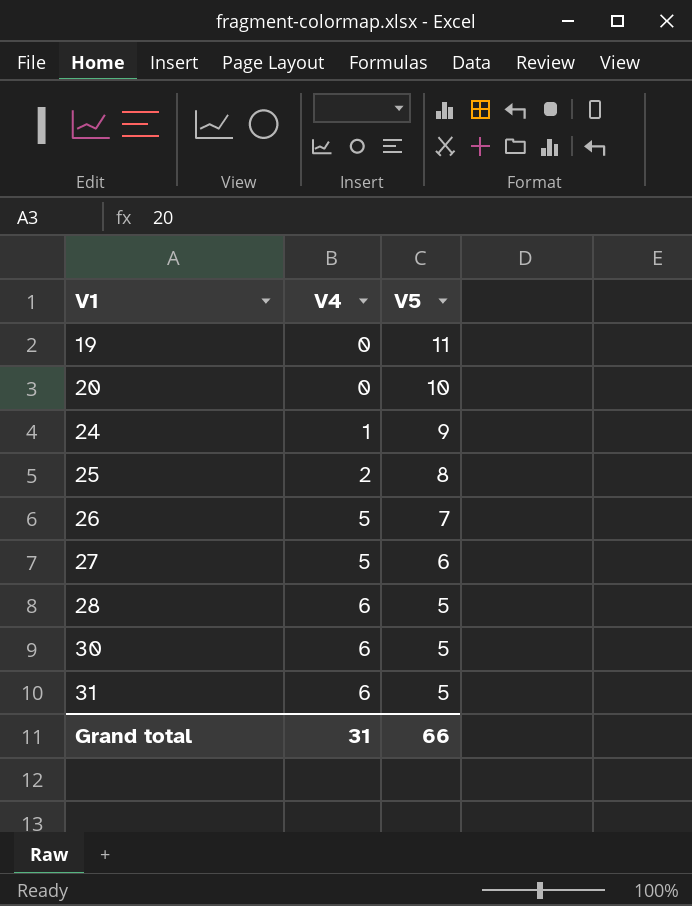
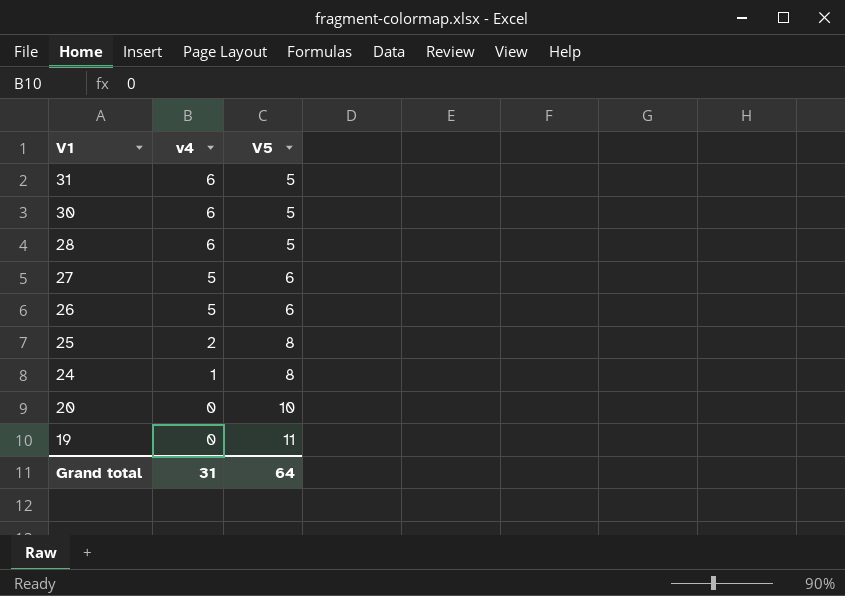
row order: V1 ascending -> V1 descending
column name: V4 -> v4
26 | V5: 7 -> 6
24 | V5: 9 -> 8
Grand total | V5: 66 -> 64

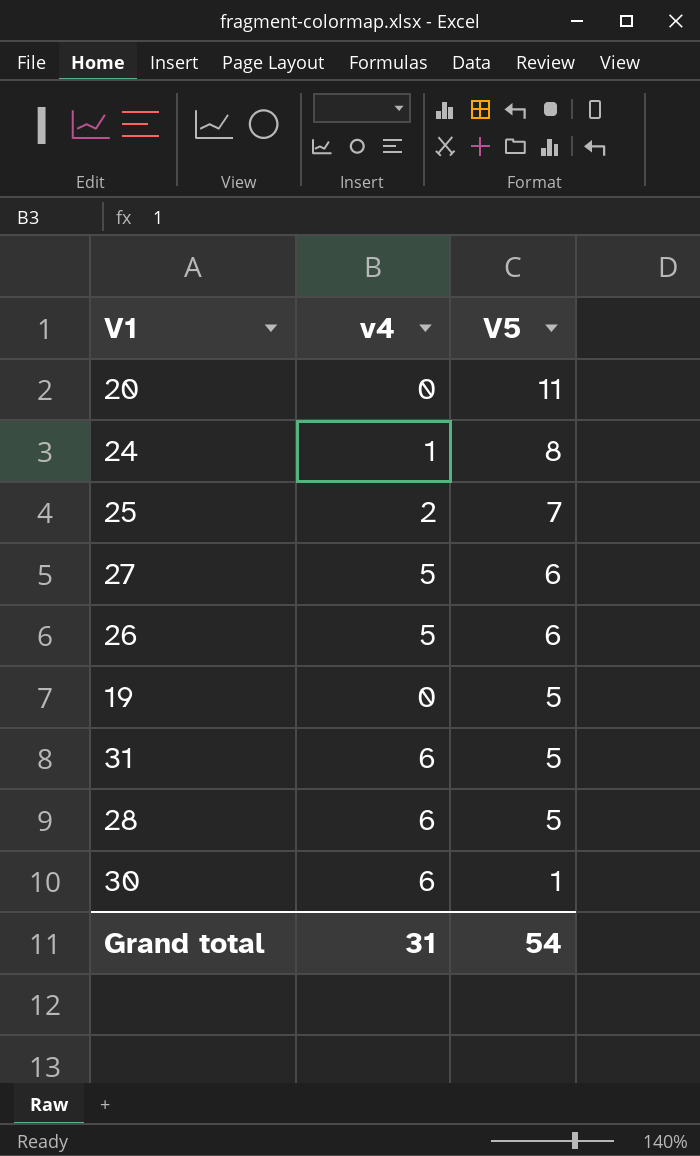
row order: V1 descending -> V5 descending
20 | V5: 10 -> 11
25 | V5: 8 -> 7
19 | V5: 11 -> 5
30 | V5: 5 -> 1
Grand total | V5: 64 -> 54

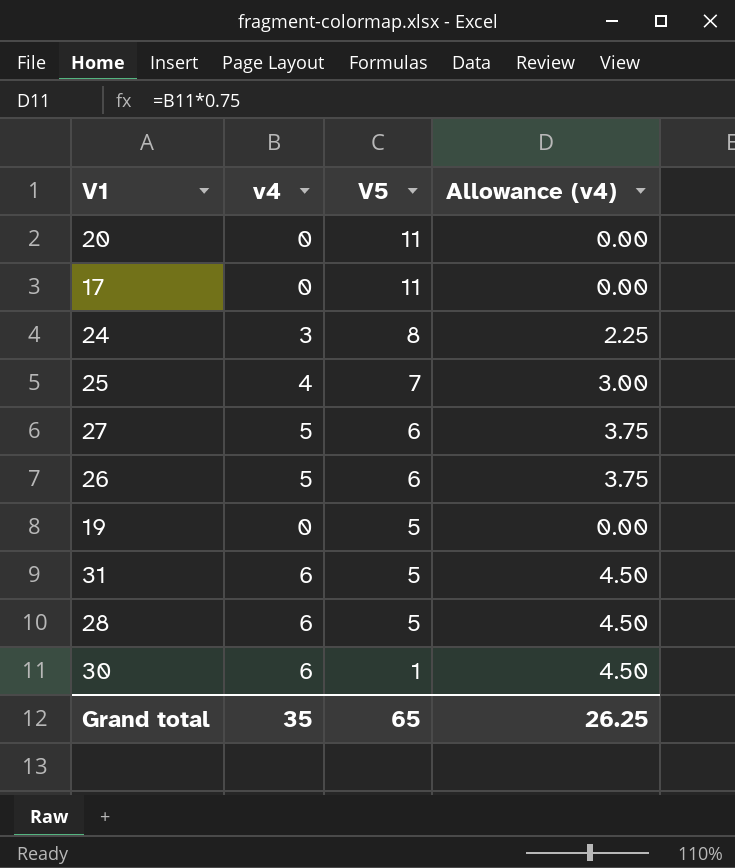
column Allowance (v4) | formula: none -> [v4] * 0.75
row 17: none -> 0 | 11 | 0.00
24 | v4: 1 -> 3
25 | v4: 2 -> 4
Grand total | v4: 31 -> 35
Grand total | V5: 54 -> 65

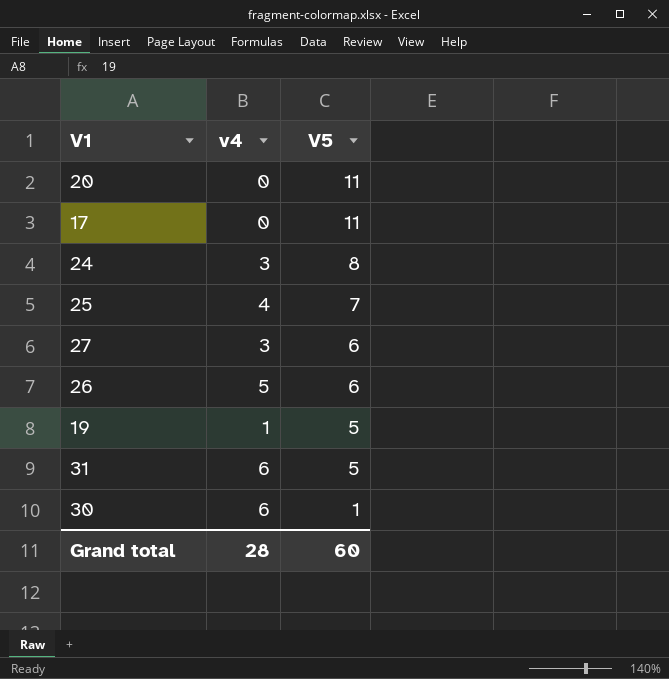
column Allowance (v4) | formula: [v4] * 0.75 -> none
row 28: 6 | 5 | 4.50 -> none
27 | v4: 5 -> 3
19 | v4: 0 -> 1
Grand total | v4: 35 -> 28
Grand total | V5: 65 -> 60

